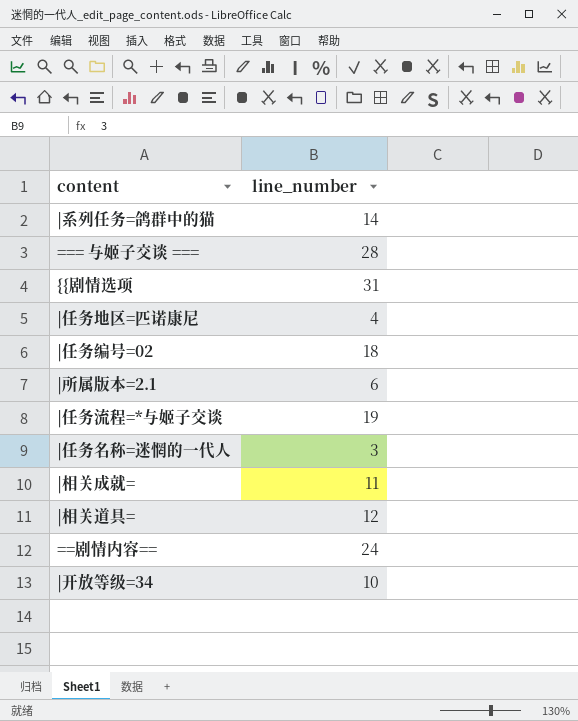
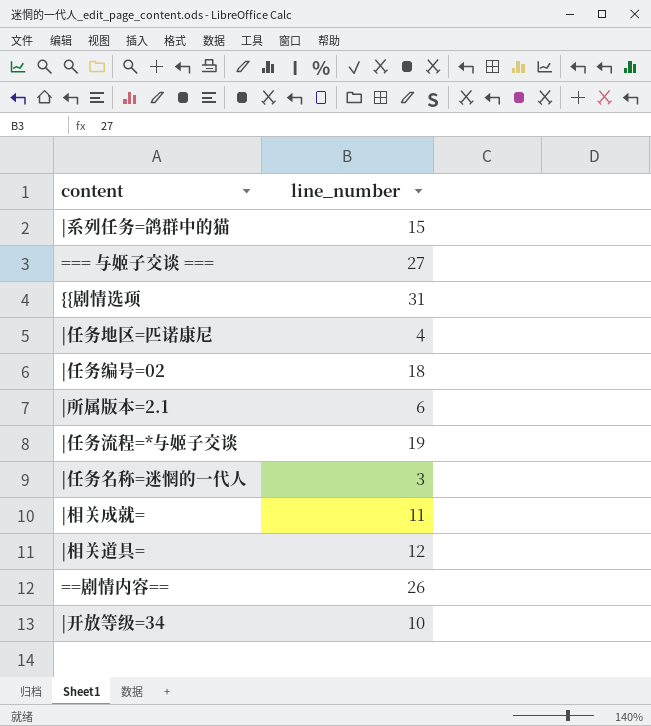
|系列任务=鸽群中的猫 | line_number: 14 -> 15
=== 与姬子交谈 === | line_number: 28 -> 27
==剧情内容== | line_number: 24 -> 26

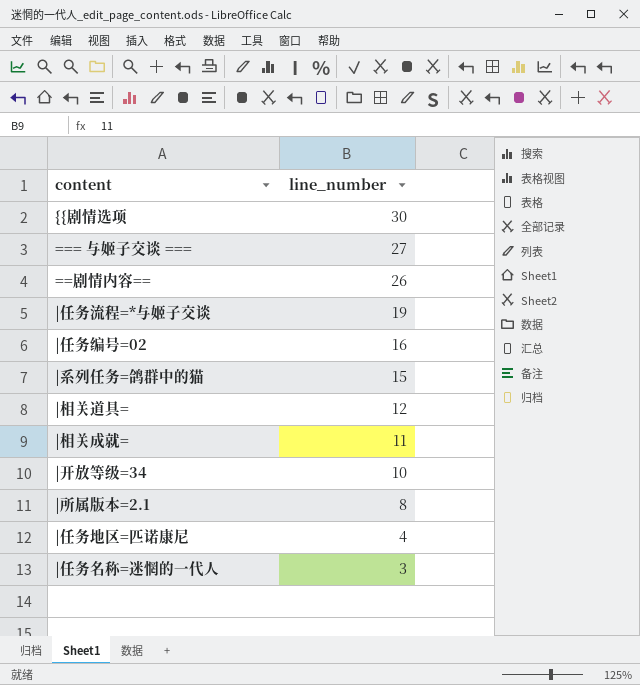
row order: none -> line_number descending
{{剧情选项 | line_number: 31 -> 30
|任务编号=02 | line_number: 18 -> 16
|所属版本=2.1 | line_number: 6 -> 8

